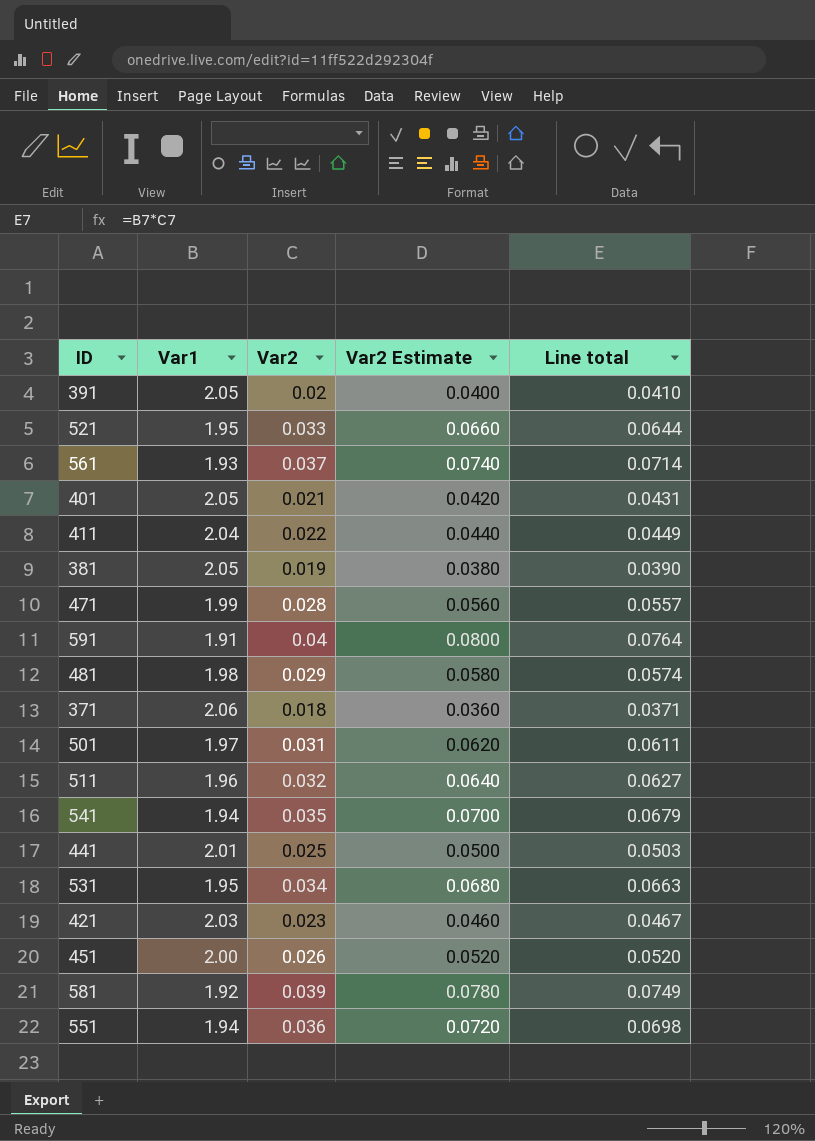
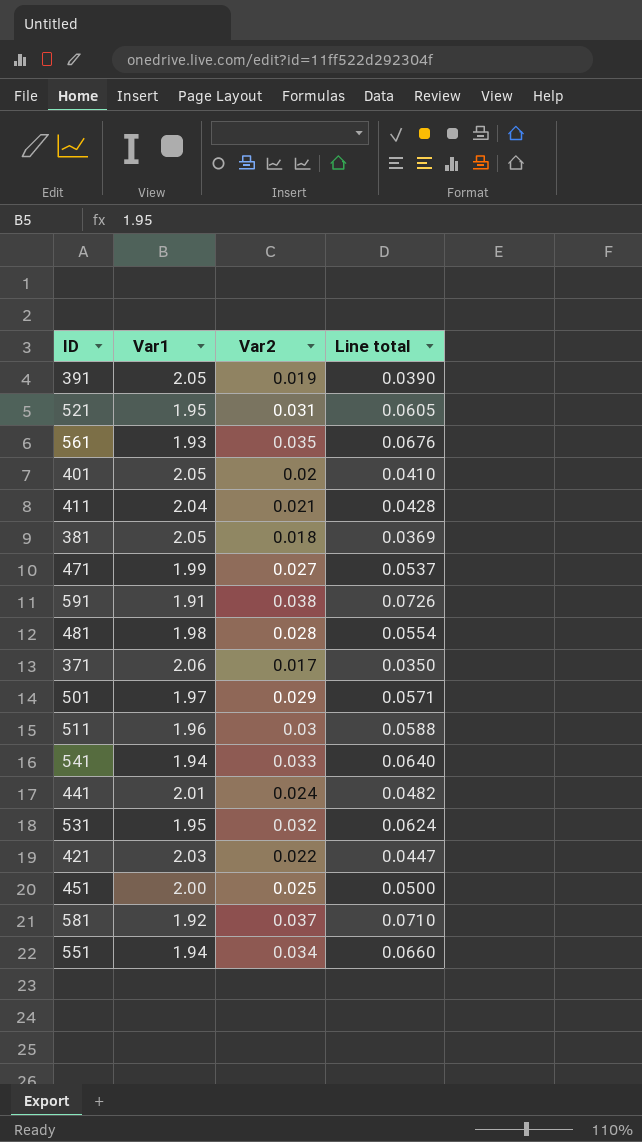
column Var2 Estimate | formula: [Var2] * 2 -> none
391 | Var2: 0.02 -> 0.019
391 | Line total: 0.0410 -> 0.0390
521 | Var2: 0.033 -> 0.031
521 | Line total: 0.0644 -> 0.0605
561 | Var2: 0.037 -> 0.035
561 | Line total: 0.0714 -> 0.0676
401 | Var2: 0.021 -> 0.02
401 | Line total: 0.0431 -> 0.0410
411 | Var2: 0.022 -> 0.021
411 | Line total: 0.0449 -> 0.0428
381 | Var2: 0.019 -> 0.018
381 | Line total: 0.0390 -> 0.0369
471 | Var2: 0.028 -> 0.027
471 | Line total: 0.0557 -> 0.0537
591 | Var2: 0.04 -> 0.038
591 | Line total: 0.0764 -> 0.0726
481 | Var2: 0.029 -> 0.028
481 | Line total: 0.0574 -> 0.0554
371 | Var2: 0.018 -> 0.017
371 | Line total: 0.0371 -> 0.0350
501 | Var2: 0.031 -> 0.029
501 | Line total: 0.0611 -> 0.0571
511 | Var2: 0.032 -> 0.03
511 | Line total: 0.0627 -> 0.0588
541 | Var2: 0.035 -> 0.033
541 | Line total: 0.0679 -> 0.0640
441 | Var2: 0.025 -> 0.024
441 | Line total: 0.0503 -> 0.0482
531 | Var2: 0.034 -> 0.032
531 | Line total: 0.0663 -> 0.0624
421 | Var2: 0.023 -> 0.022
421 | Line total: 0.0467 -> 0.0447
451 | Var2: 0.026 -> 0.025
451 | Line total: 0.0520 -> 0.0500
581 | Var2: 0.039 -> 0.037
581 | Line total: 0.0749 -> 0.0710
551 | Var2: 0.036 -> 0.034
551 | Line total: 0.0698 -> 0.0660

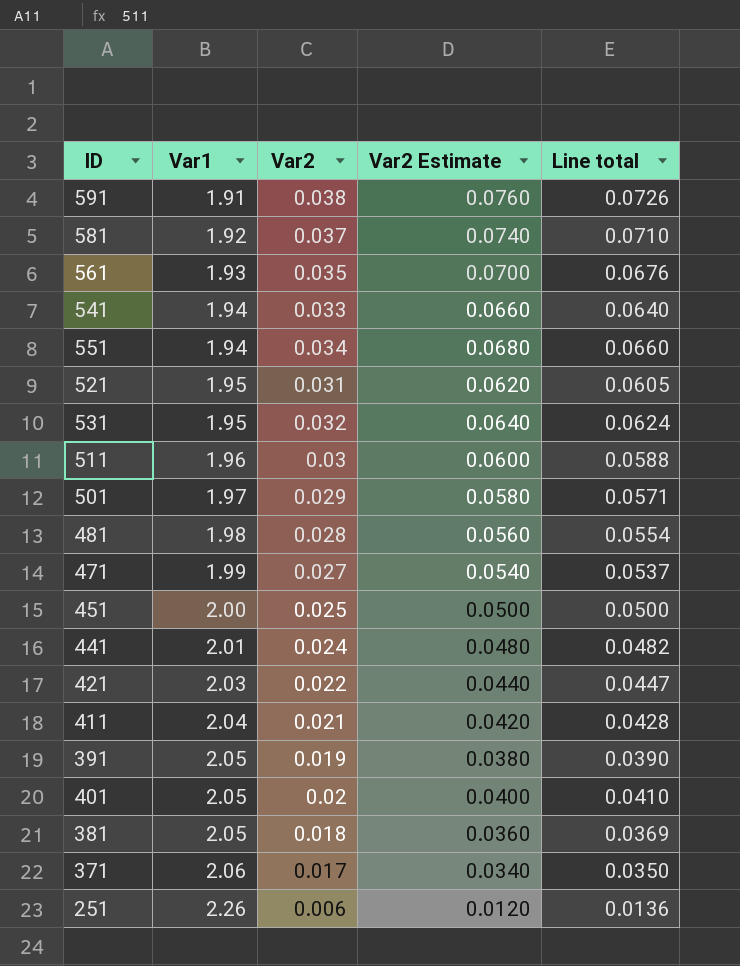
row order: none -> Var1 ascending
column Var2 Estimate | formula: none -> [Var2] * 2
row 251: none -> 2.26 | 0.006 | 0.0120 | 0.0136

